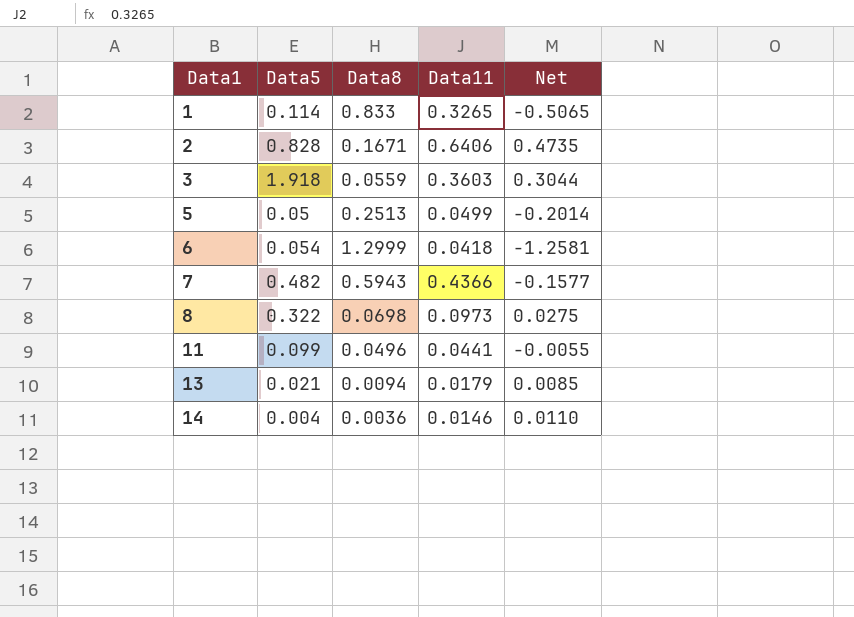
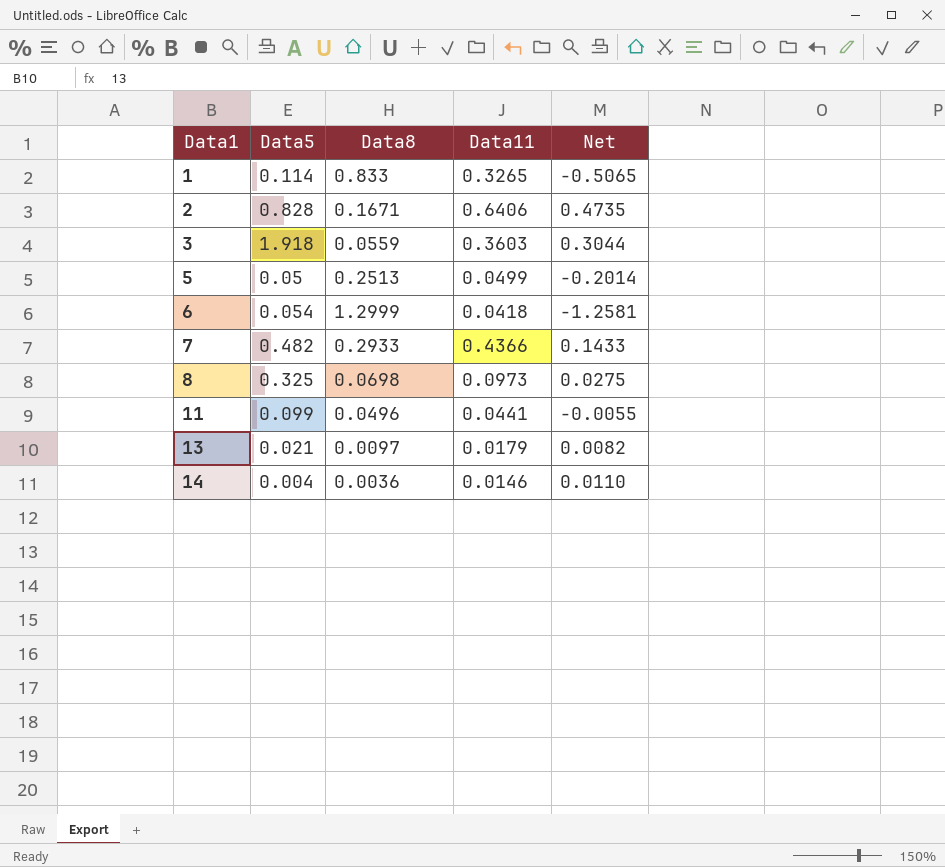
7 | Data8: 0.5943 -> 0.2933
7 | Net: -0.1577 -> 0.1433
8 | Data5: 0.322 -> 0.325
13 | Data8: 0.0094 -> 0.0097
13 | Net: 0.0085 -> 0.0082

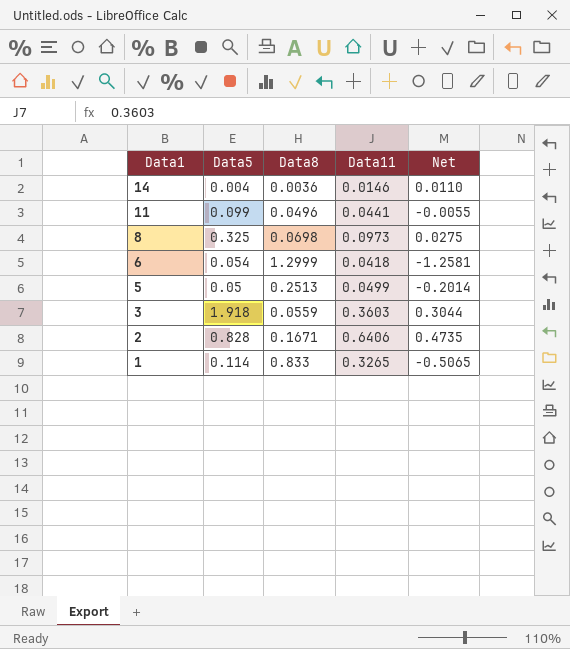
row order: Data1 ascending -> Data1 descending
row 7: 0.482 | 0.2933 | 0.4366 | 0.1433 -> none
row 13: 0.021 | 0.0097 | 0.0179 | 0.0082 -> none

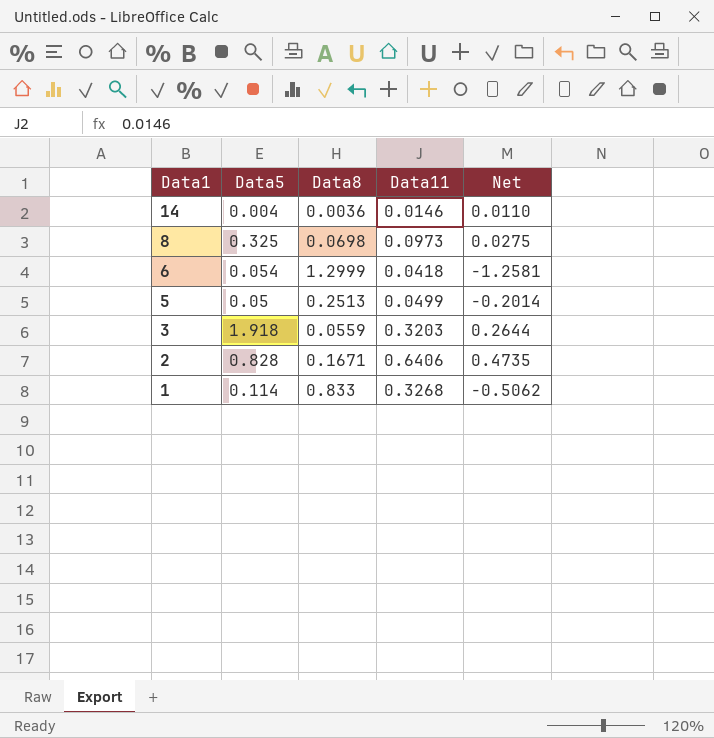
row 11: 0.099 | 0.0496 | 0.0441 | -0.0055 -> none
3 | Data11: 0.3603 -> 0.3203
3 | Net: 0.3044 -> 0.2644
1 | Data11: 0.3265 -> 0.3268
1 | Net: -0.5065 -> -0.5062

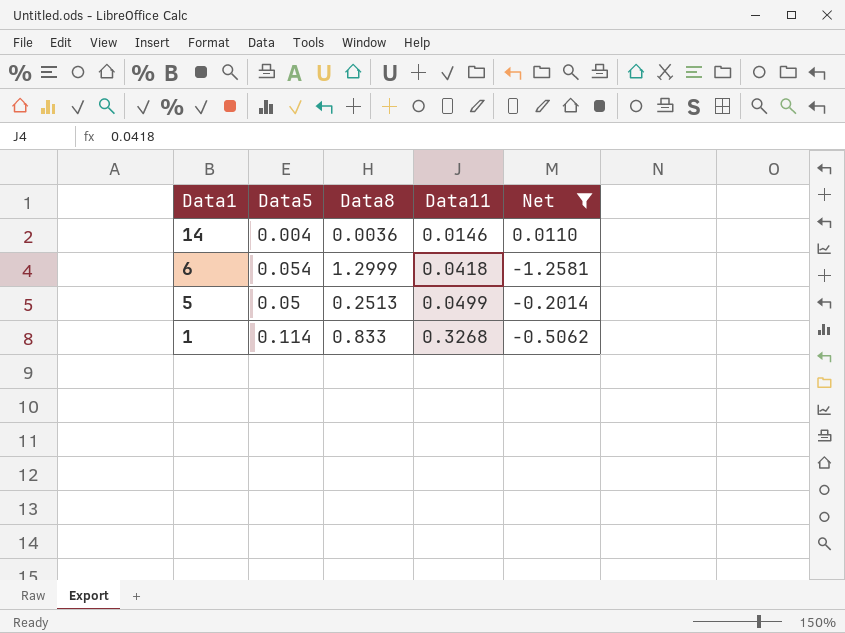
filter: none -> Net <= 0.0110

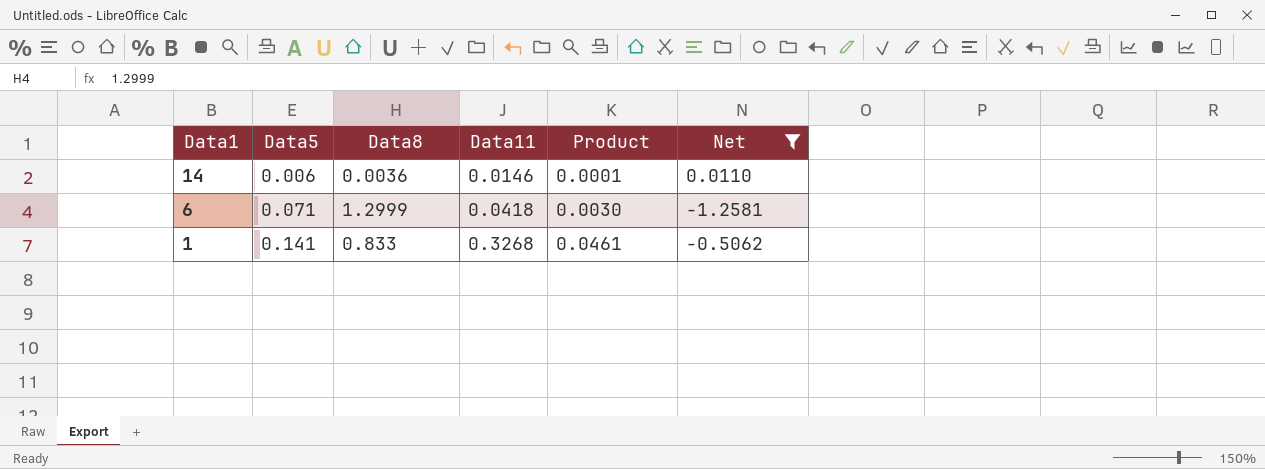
column Product | formula: none -> [Data5] * [Data11]
row 5: 0.05 | 0.2513 | 0.0499 | -0.2014 -> none
14 | Data5: 0.004 -> 0.006
6 | Data5: 0.054 -> 0.071
1 | Data5: 0.114 -> 0.141

